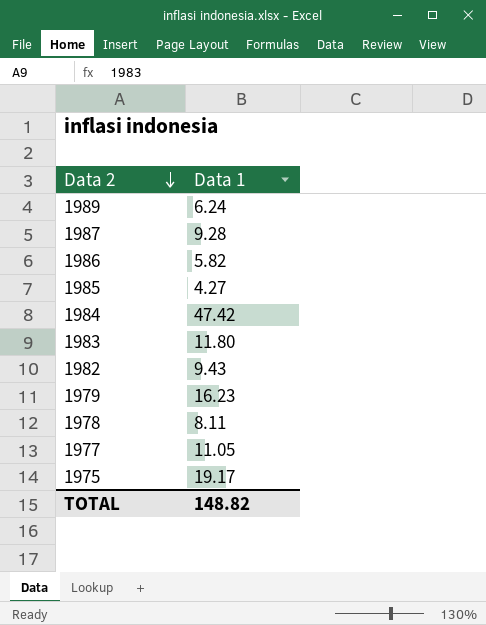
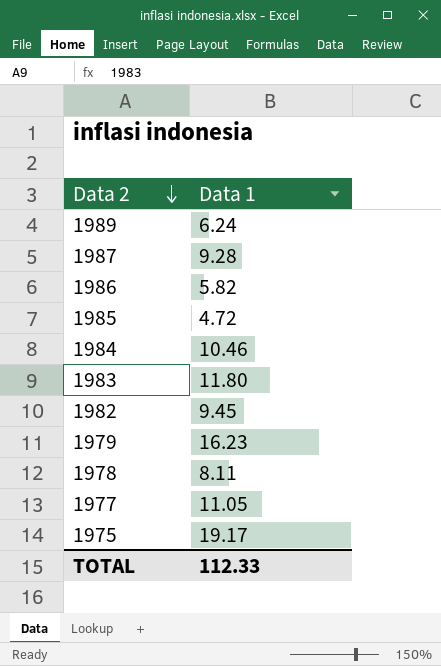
1985 | Data 1: 4.27 -> 4.72
1984 | Data 1: 47.42 -> 10.46
1982 | Data 1: 9.43 -> 9.45
TOTAL | Data 1: 148.82 -> 112.33

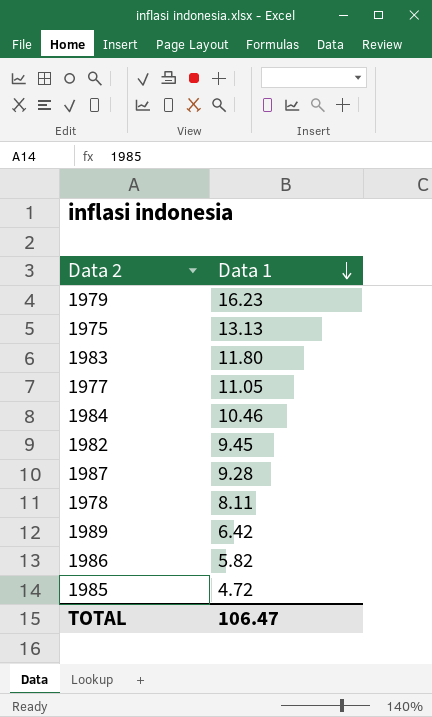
row order: Data 2 descending -> Data 1 descending
1975 | Data 1: 19.17 -> 13.13
1989 | Data 1: 6.24 -> 6.42
TOTAL | Data 1: 112.33 -> 106.47

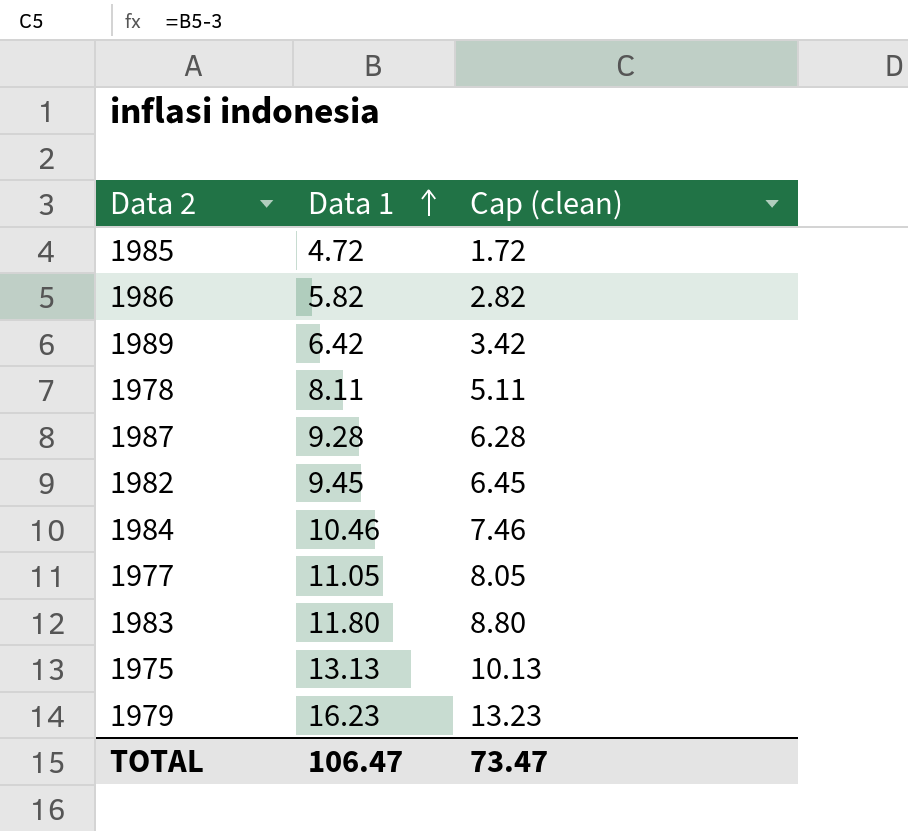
row order: Data 1 descending -> Data 1 ascending
column Cap (clean) | formula: none -> [Data 1] - 3

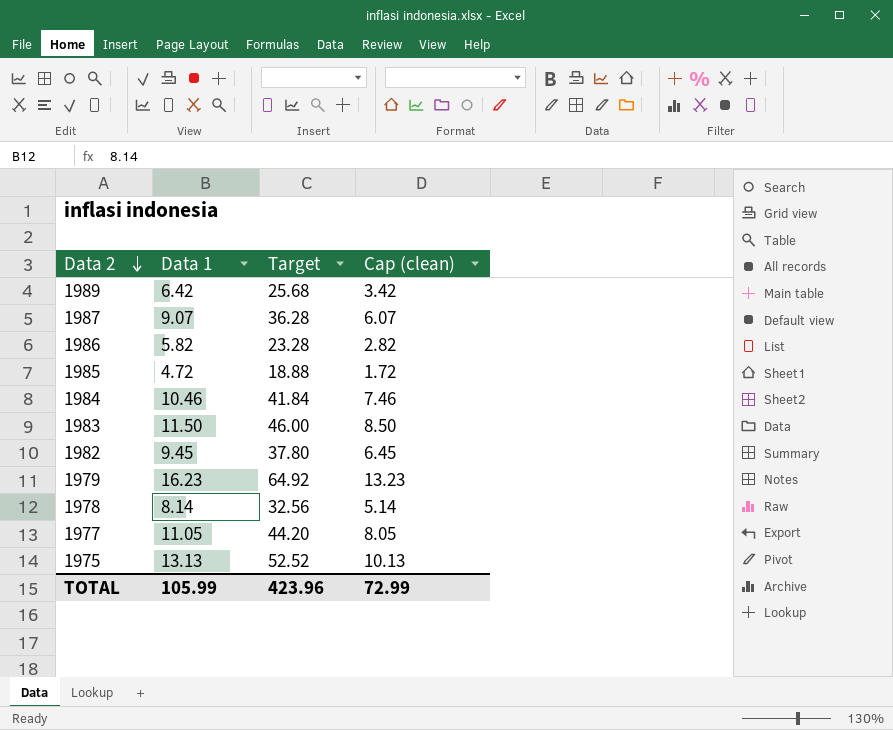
row order: Data 1 ascending -> Data 2 descending
column Target | formula: none -> [Data 1] * 4
1987 | Data 1: 9.28 -> 9.07
1987 | Cap (clean): 6.28 -> 6.07
1983 | Data 1: 11.80 -> 11.50
1983 | Cap (clean): 8.80 -> 8.50
1978 | Data 1: 8.11 -> 8.14
1978 | Cap (clean): 5.11 -> 5.14
TOTAL | Data 1: 106.47 -> 105.99
TOTAL | Cap (clean): 73.47 -> 72.99

